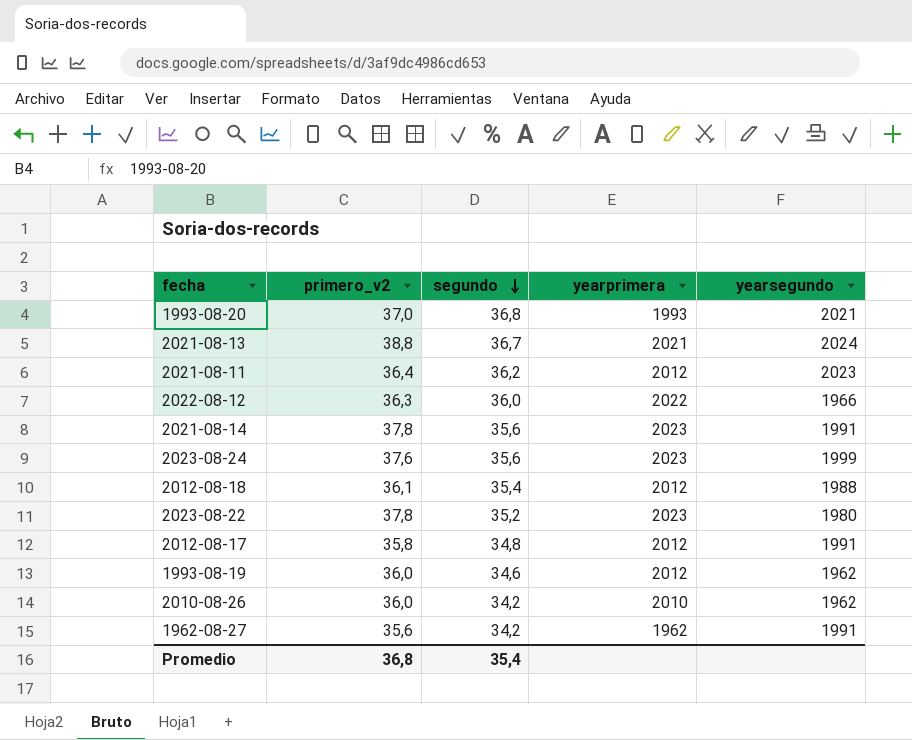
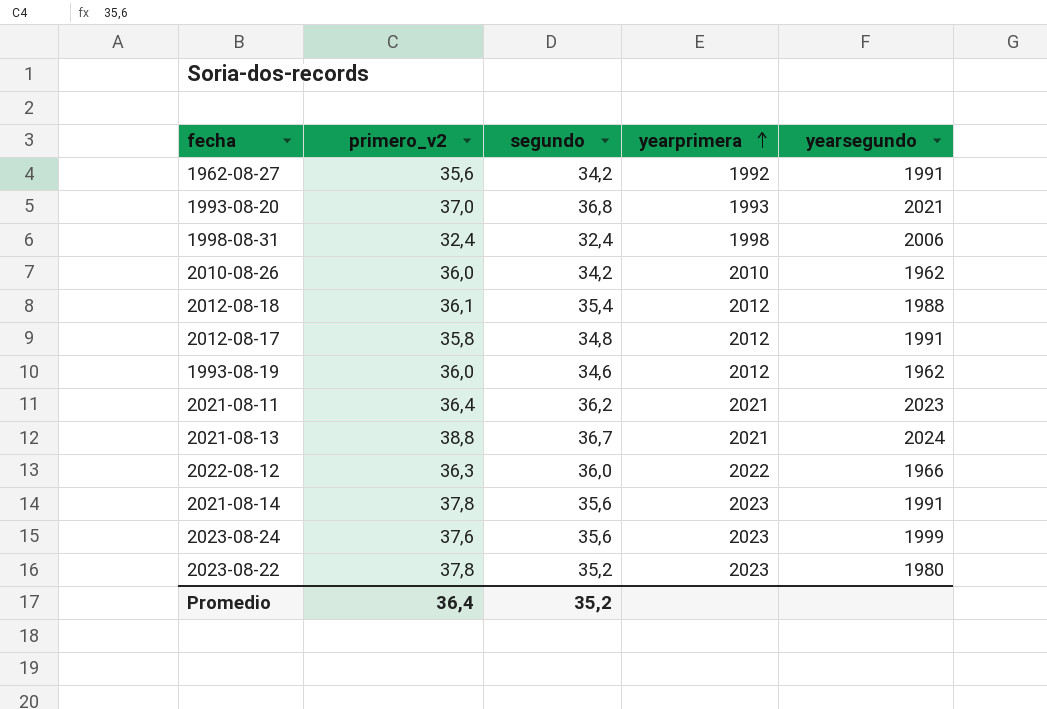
row order: segundo descending -> yearprimera ascending
1962-08-27 | yearprimera: 1962 -> 1992
row 1998-08-31: none -> 32,4 | 32,4 | 1998 | 2006
2021-08-11 | yearprimera: 2012 -> 2021
Promedio | primero_v2: 36,8 -> 36,4
Promedio | segundo: 35,4 -> 35,2

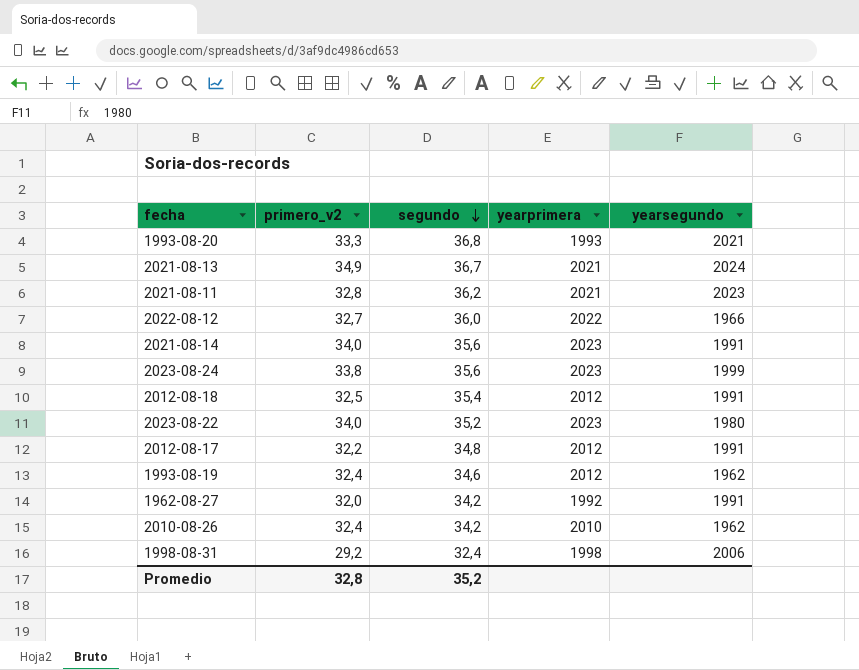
row order: yearprimera ascending -> segundo descending
1993-08-20 | primero_v2: 37,0 -> 33,3
2021-08-13 | primero_v2: 38,8 -> 34,9
2021-08-11 | primero_v2: 36,4 -> 32,8
2022-08-12 | primero_v2: 36,3 -> 32,7
2021-08-14 | primero_v2: 37,8 -> 34,0
2023-08-24 | primero_v2: 37,6 -> 33,8
2012-08-18 | primero_v2: 36,1 -> 32,5
2012-08-18 | yearsegundo: 1988 -> 1991
2023-08-22 | primero_v2: 37,8 -> 34,0
2012-08-17 | primero_v2: 35,8 -> 32,2
1993-08-19 | primero_v2: 36,0 -> 32,4
1962-08-27 | primero_v2: 35,6 -> 32,0
2010-08-26 | primero_v2: 36,0 -> 32,4
1998-08-31 | primero_v2: 32,4 -> 29,2
Promedio | primero_v2: 36,4 -> 32,8

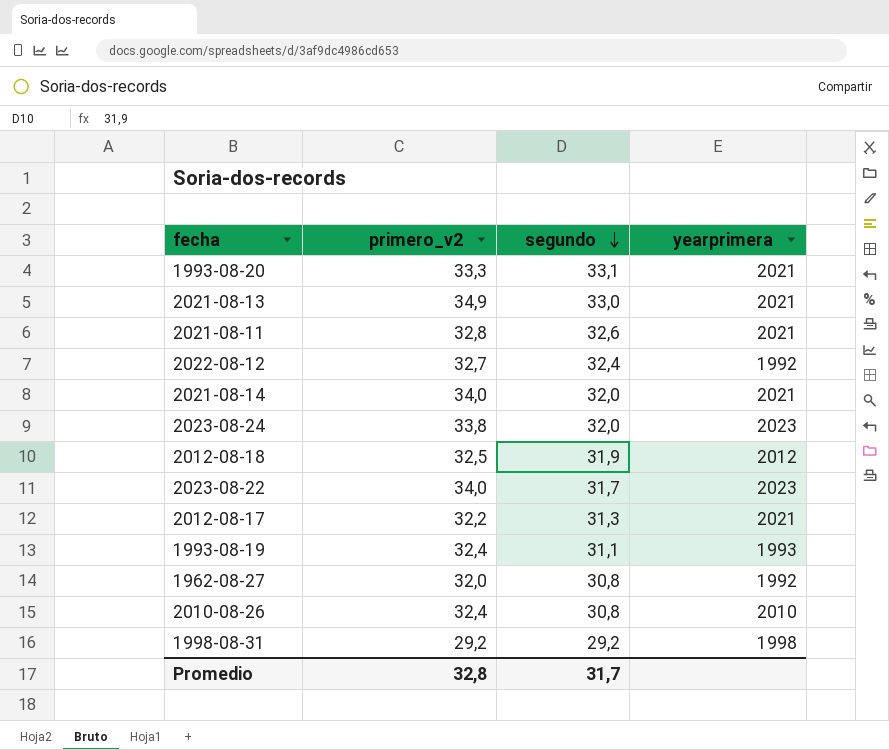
column yearsegundo | position: 5 -> none
1993-08-20 | segundo: 36,8 -> 33,1
1993-08-20 | yearprimera: 1993 -> 2021
2021-08-13 | segundo: 36,7 -> 33,0
2021-08-11 | segundo: 36,2 -> 32,6
2022-08-12 | segundo: 36,0 -> 32,4
2022-08-12 | yearprimera: 2022 -> 1992
2021-08-14 | segundo: 35,6 -> 32,0
2021-08-14 | yearprimera: 2023 -> 2021
2023-08-24 | segundo: 35,6 -> 32,0
2012-08-18 | segundo: 35,4 -> 31,9
2023-08-22 | segundo: 35,2 -> 31,7
2012-08-17 | segundo: 34,8 -> 31,3
2012-08-17 | yearprimera: 2012 -> 2021
1993-08-19 | segundo: 34,6 -> 31,1
1993-08-19 | yearprimera: 2012 -> 1993
1962-08-27 | segundo: 34,2 -> 30,8
2010-08-26 | segundo: 34,2 -> 30,8
1998-08-31 | segundo: 32,4 -> 29,2
Promedio | segundo: 35,2 -> 31,7

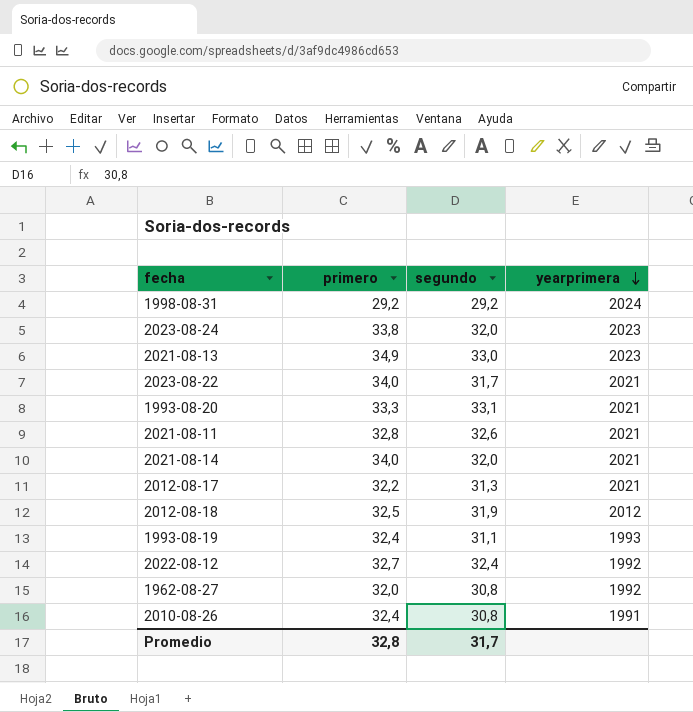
row order: segundo descending -> yearprimera descending
column name: primero_v2 -> primero
1998-08-31 | yearprimera: 1998 -> 2024
2021-08-13 | yearprimera: 2021 -> 2023
2023-08-22 | yearprimera: 2023 -> 2021
2010-08-26 | yearprimera: 2010 -> 1991

